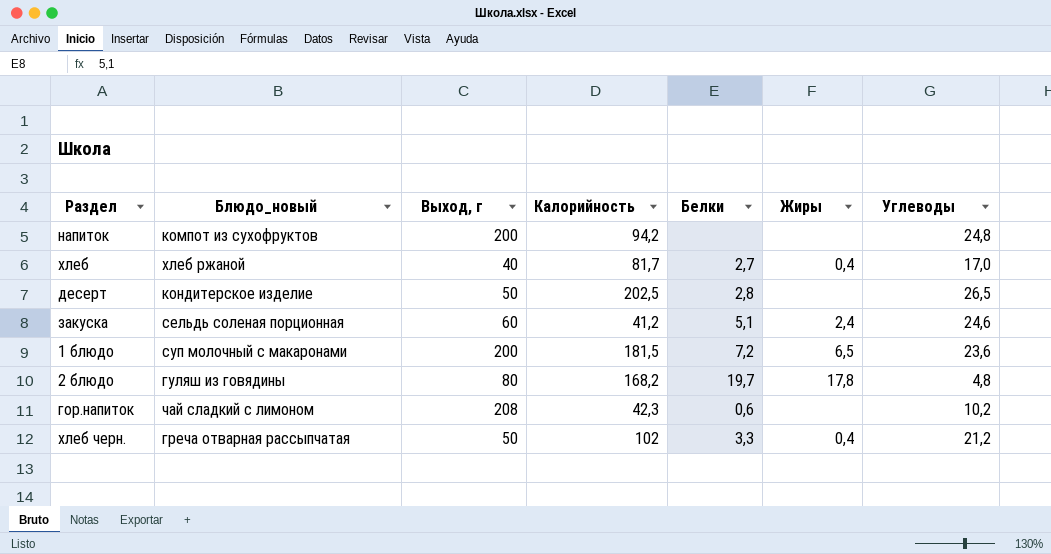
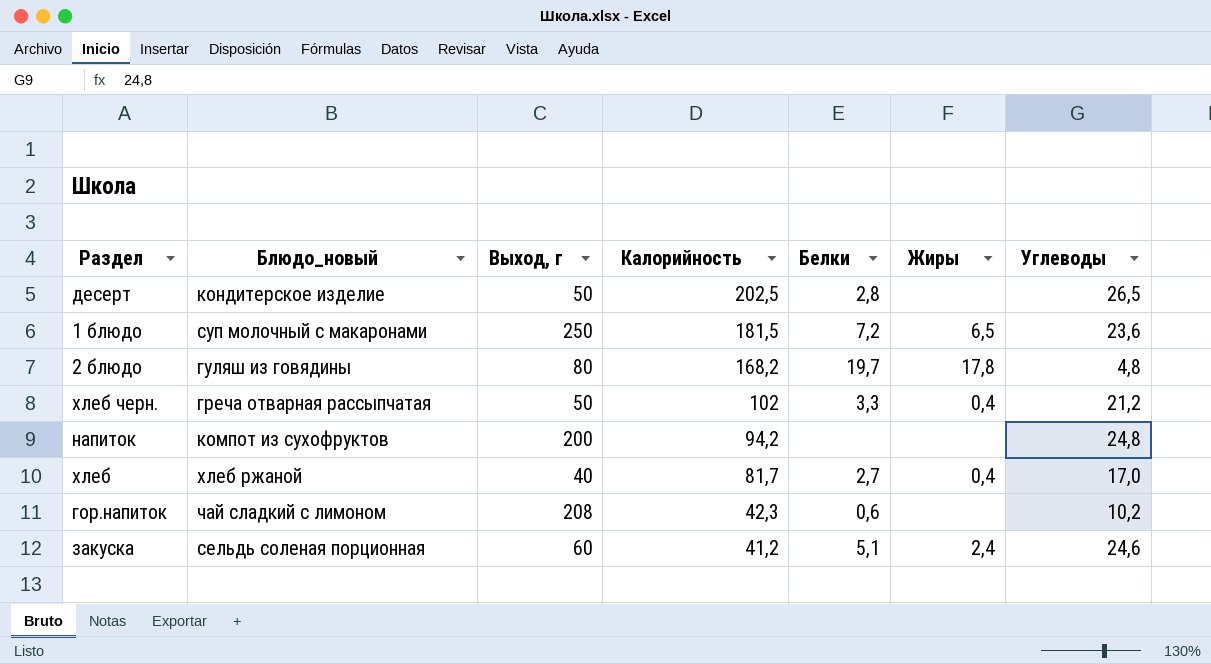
row order: none -> Калорийность descending
1 блюдо | Выход, г: 200 -> 250

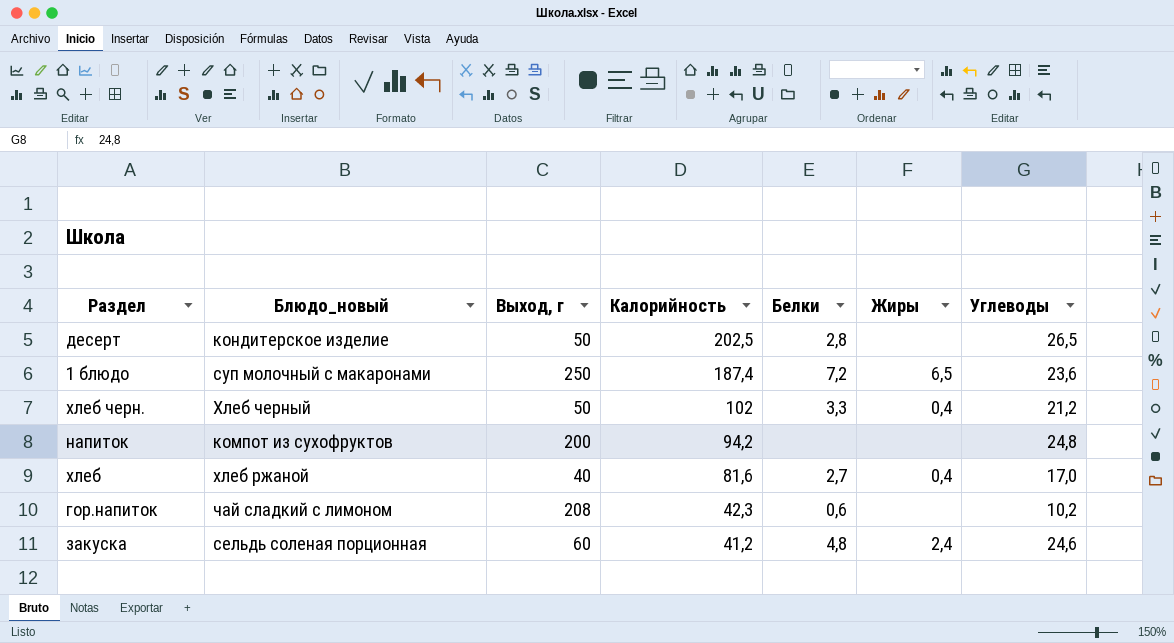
row 2 блюдо: гуляш из говядины | 80 | 168,2 | 19,7 | 17,8 | 4,8 -> none
1 блюдо | Калорийность: 181,5 -> 187,4
хлеб черн. | Блюдо_новый: греча отварная рассыпчатая -> Хлеб черный
хлеб | Калорийность: 81,7 -> 81,6
закуска | Белки: 5,1 -> 4,8

